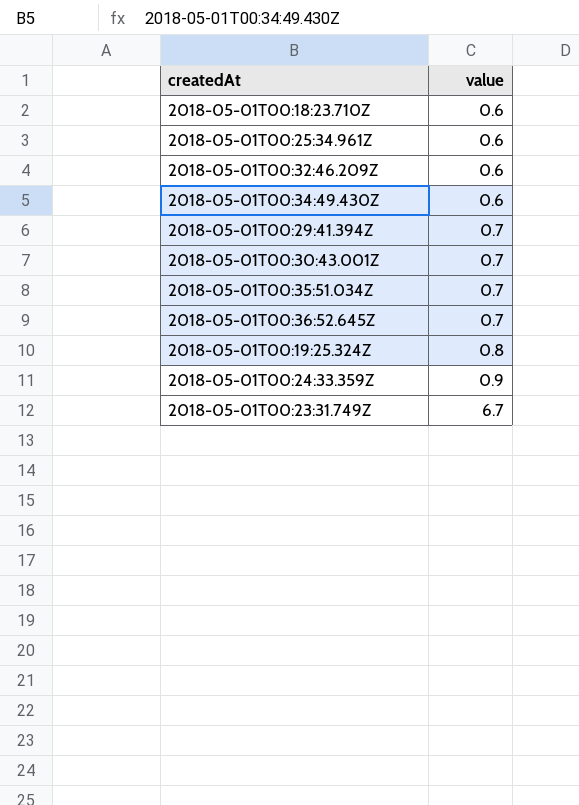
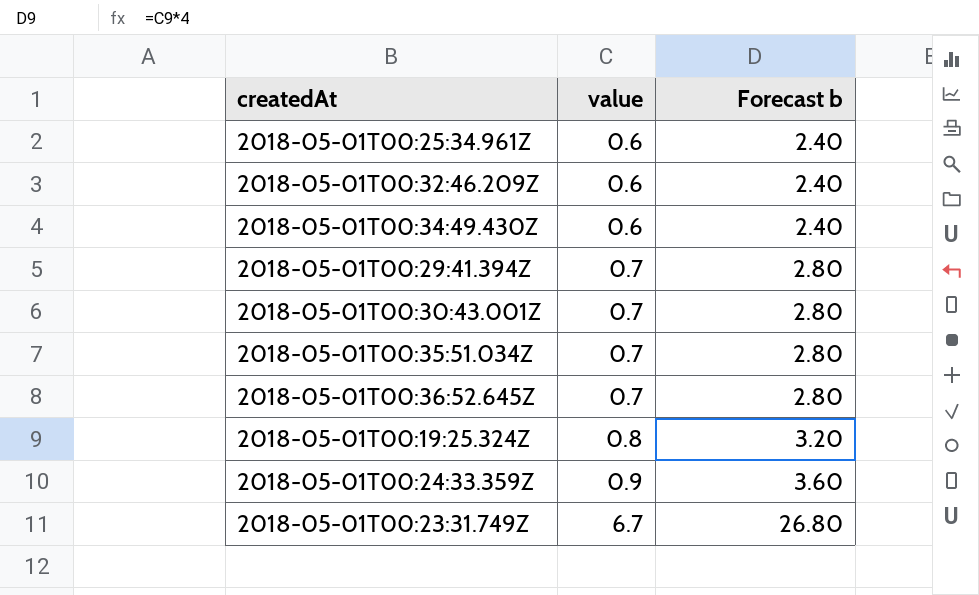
column Forecast b | formula: none -> [value] * 4
row 2018-05-01T00:18:23.710Z: 0.6 -> none

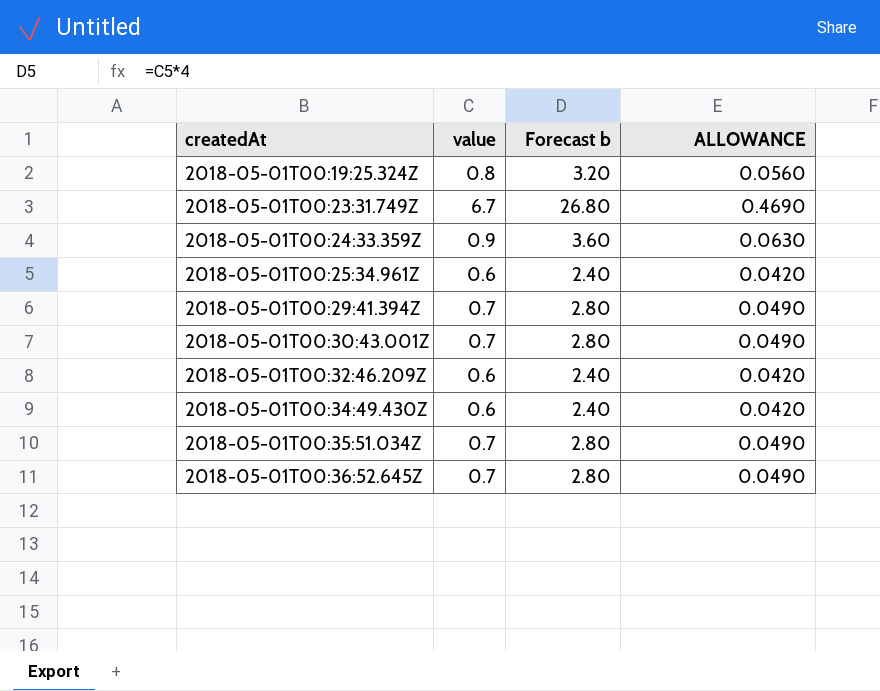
row order: value ascending -> createdAt ascending
column ALLOWANCE | formula: none -> [value] * 0.07

